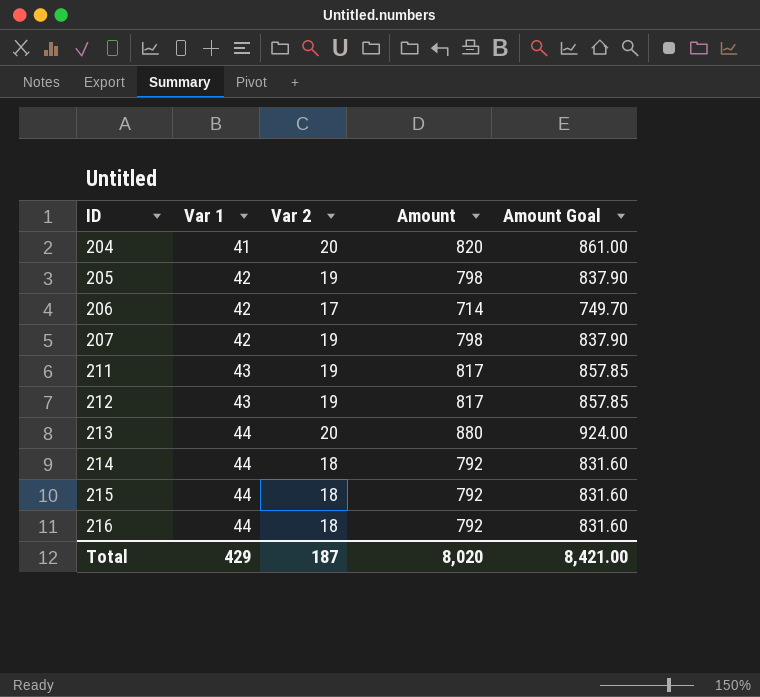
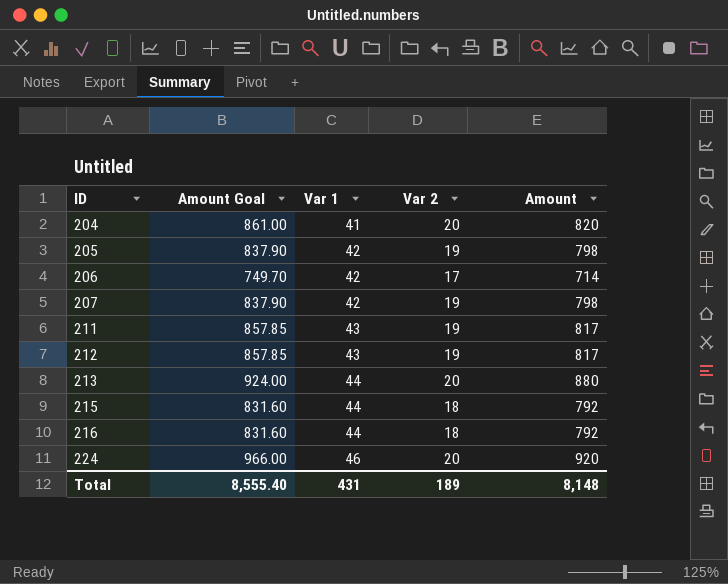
column Amount Goal | position: 5 -> 2
row 214: 44 | 18 | 792 | 831.60 -> none
row 224: none -> 966.00 | 46 | 20 | 920
Total | Amount Goal: 8,421.00 -> 8,555.40
Total | Var 1: 429 -> 431
Total | Var 2: 187 -> 189
Total | Amount: 8,020 -> 8,148

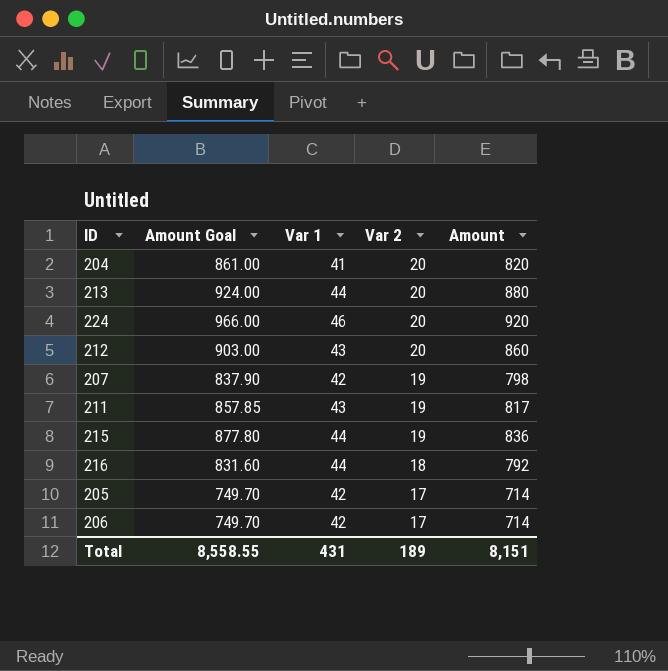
row order: ID ascending -> Var 2 descending
212 | Amount Goal: 857.85 -> 903.00
212 | Var 2: 19 -> 20
212 | Amount: 817 -> 860
215 | Amount Goal: 831.60 -> 877.80
215 | Var 2: 18 -> 19
215 | Amount: 792 -> 836
205 | Amount Goal: 837.90 -> 749.70
205 | Var 2: 19 -> 17
205 | Amount: 798 -> 714
Total | Amount Goal: 8,555.40 -> 8,558.55
Total | Amount: 8,148 -> 8,151

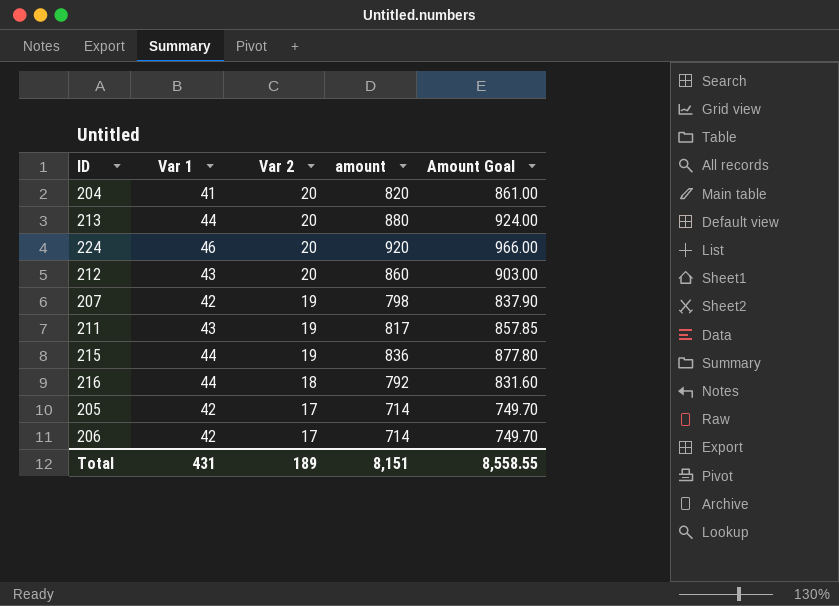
column name: Amount -> amount
column Amount Goal | position: 2 -> 5

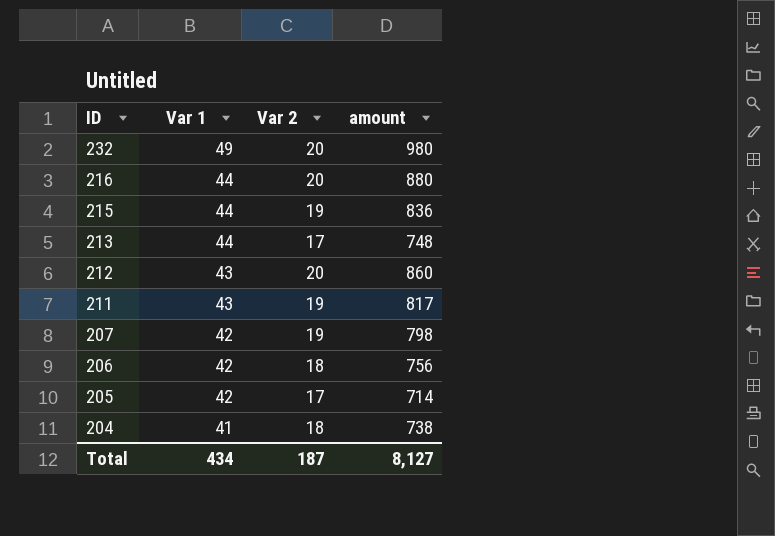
row order: Var 2 descending -> ID descending
column Amount Goal | formula: [amount] * 1.05 -> none
row 224: 46 | 20 | 920 | 966.00 -> none
row 232: none -> 49 | 20 | 980
216 | Var 2: 18 -> 20
216 | amount: 792 -> 880
213 | Var 2: 20 -> 17
213 | amount: 880 -> 748
206 | Var 2: 17 -> 18
206 | amount: 714 -> 756
204 | Var 2: 20 -> 18
204 | amount: 820 -> 738
Total | Var 1: 431 -> 434
Total | Var 2: 189 -> 187
Total | amount: 8,151 -> 8,127

